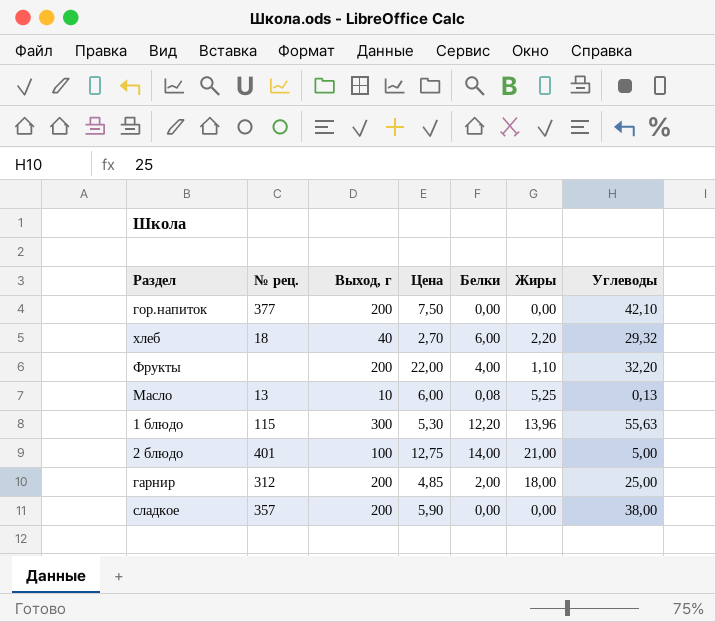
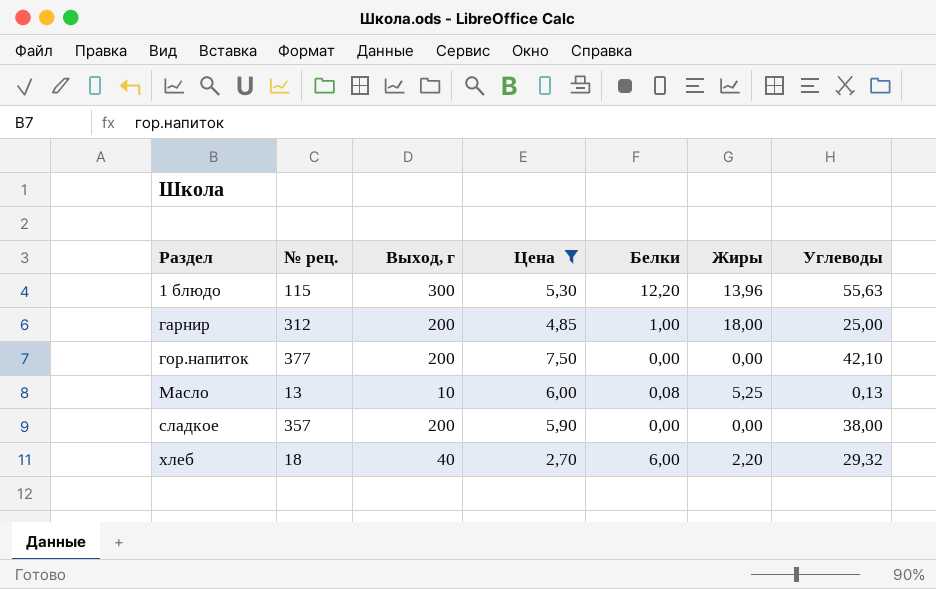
filter: none -> Цена <= 7,50
row order: none -> Раздел ascending
гарнир | Белки: 2,00 -> 1,00

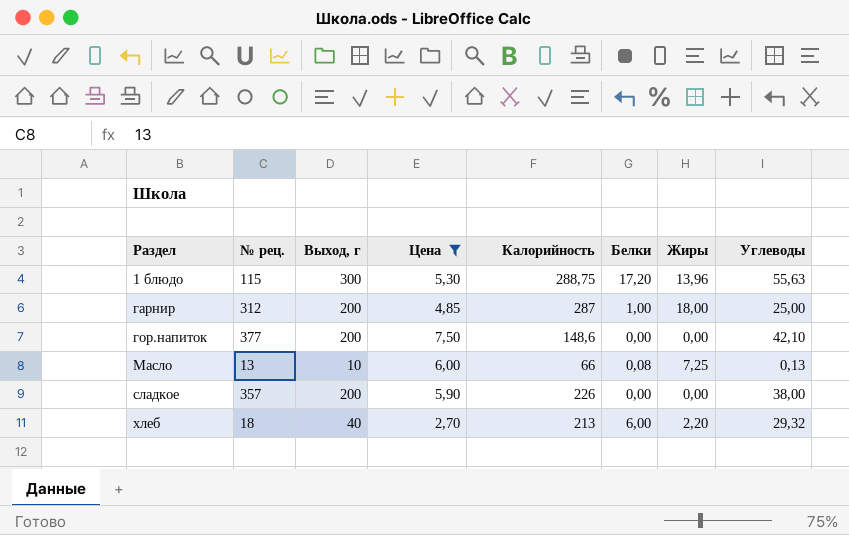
column Калорийность | position: none -> 5
1 блюдо | Белки: 12,20 -> 17,20
Масло | Жиры: 5,25 -> 7,25

